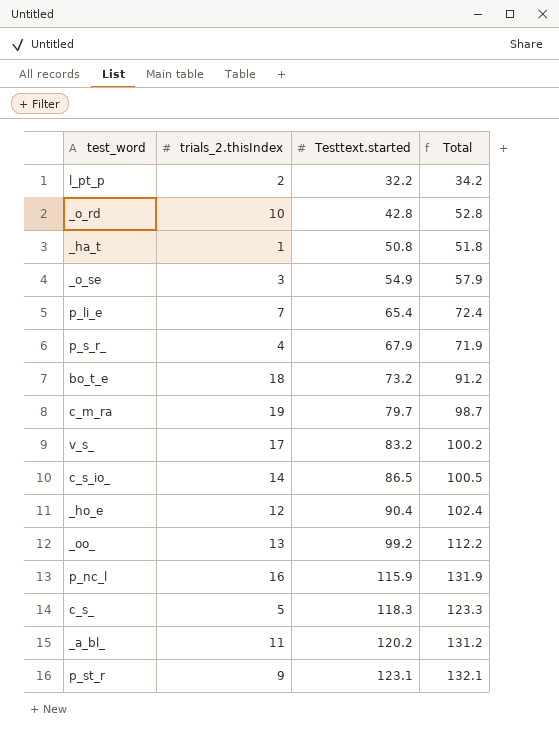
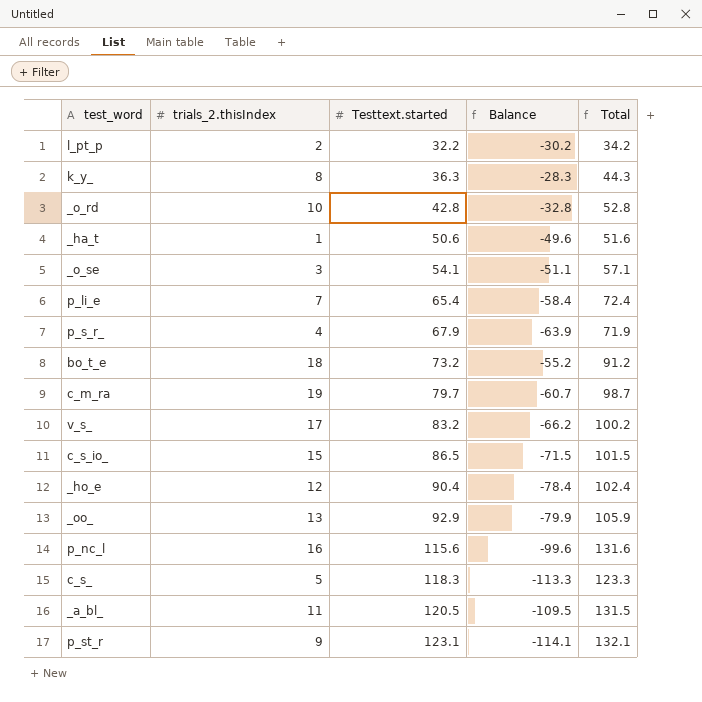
column Balance | formula: none -> [trials_2.thisIndex] - [Testtext.started]
row k_y_: none -> 8 | 36.3 | -28.3 | 44.3
_ha_t | Testtext.started: 50.8 -> 50.6
_ha_t | Total: 51.8 -> 51.6
_o_se | Testtext.started: 54.9 -> 54.1
_o_se | Total: 57.9 -> 57.1
c_s_io_ | trials_2.thisIndex: 14 -> 15
c_s_io_ | Total: 100.5 -> 101.5
_oo_ | Testtext.started: 99.2 -> 92.9
_oo_ | Total: 112.2 -> 105.9
p_nc_l | Testtext.started: 115.9 -> 115.6
p_nc_l | Total: 131.9 -> 131.6
_a_bl_ | Testtext.started: 120.2 -> 120.5
_a_bl_ | Total: 131.2 -> 131.5

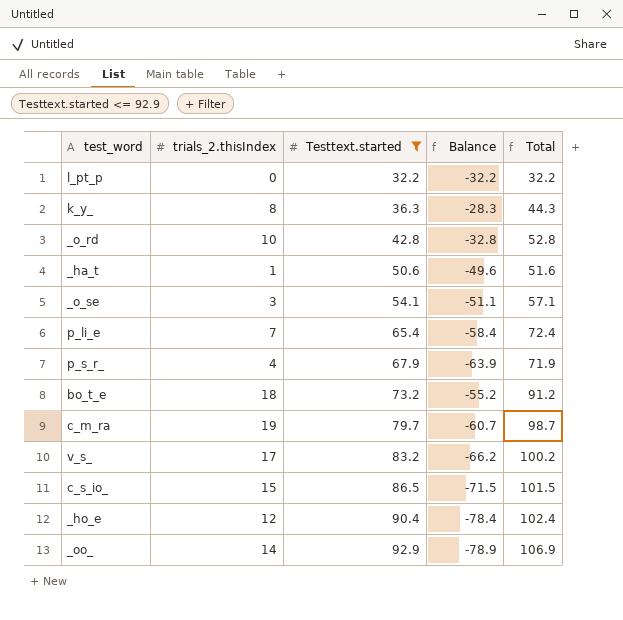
filter: none -> Testtext.started <= 92.9
l_pt_p | trials_2.thisIndex: 2 -> 0
l_pt_p | Balance: -30.2 -> -32.2
l_pt_p | Total: 34.2 -> 32.2
_oo_ | trials_2.thisIndex: 13 -> 14
_oo_ | Balance: -79.9 -> -78.9
_oo_ | Total: 105.9 -> 106.9

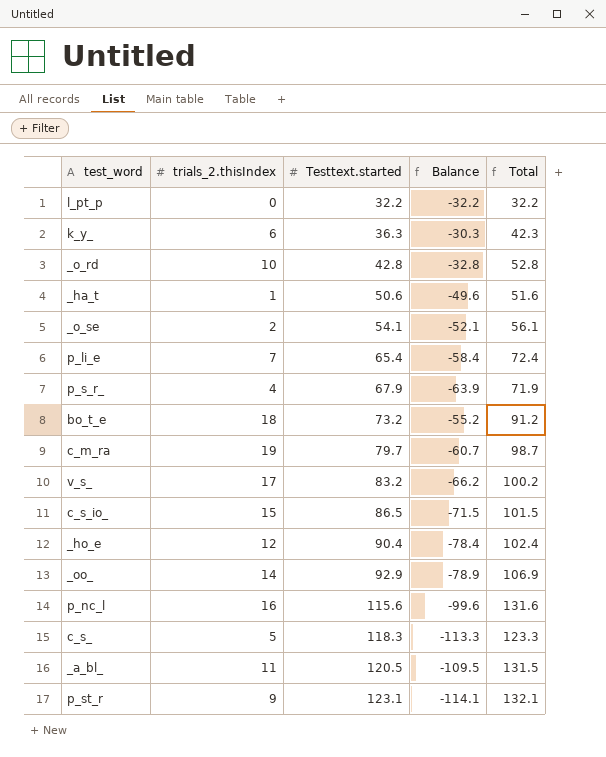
filter: Testtext.started <= 92.9 -> none
k_y_ | trials_2.thisIndex: 8 -> 6
k_y_ | Balance: -28.3 -> -30.3
k_y_ | Total: 44.3 -> 42.3
_o_se | trials_2.thisIndex: 3 -> 2
_o_se | Balance: -51.1 -> -52.1
_o_se | Total: 57.1 -> 56.1

